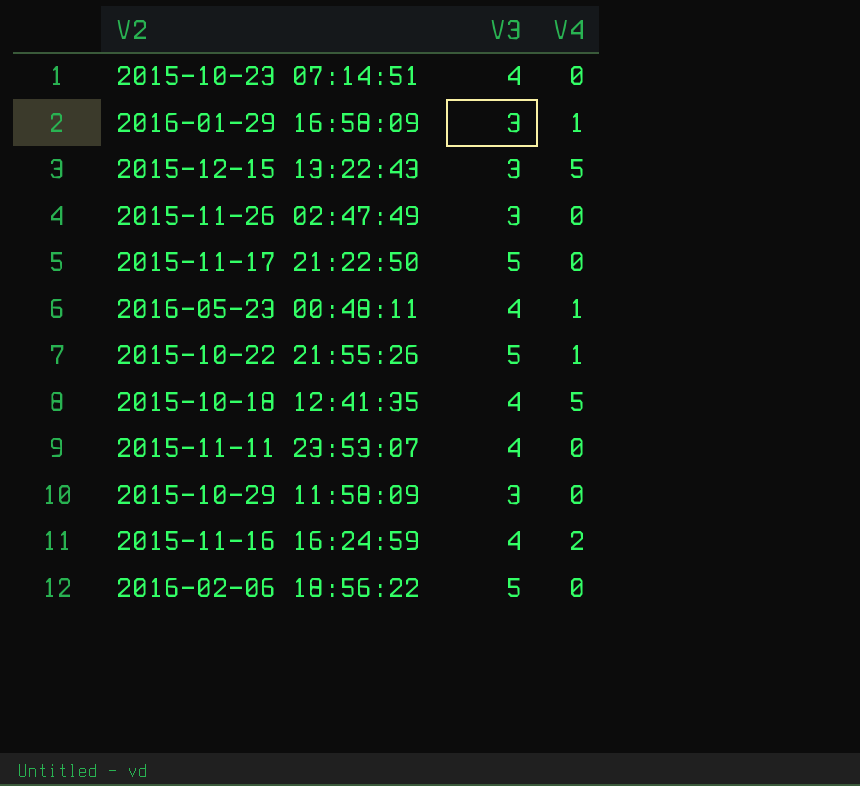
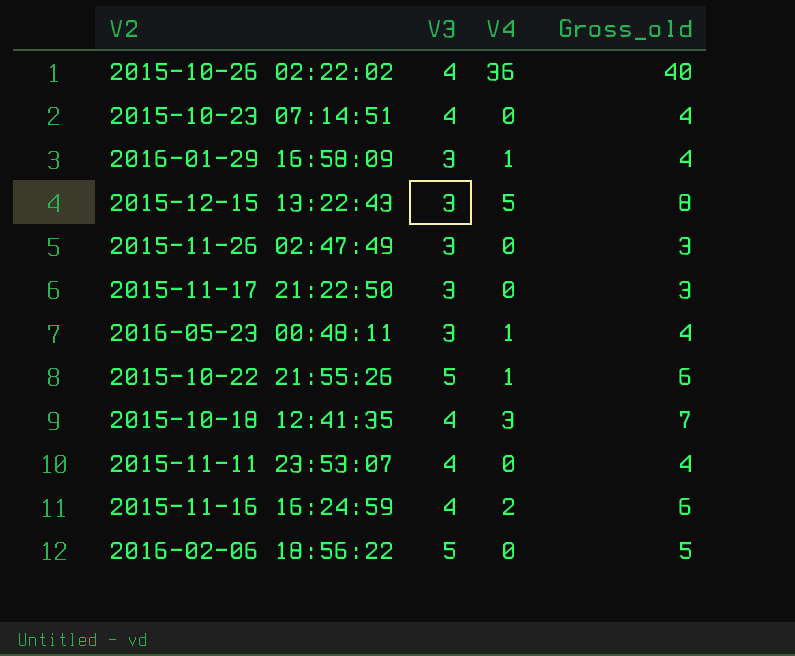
column Gross_old | formula: none -> [V3] + [V4]
row 2015-10-29 11:58:09: 3 | 0 -> none
row 2015-10-26 02:22:02: none -> 4 | 36 | 40
2015-11-17 21:22:50 | V3: 5 -> 3
2016-05-23 00:48:11 | V3: 4 -> 3
2015-10-18 12:41:35 | V4: 5 -> 3

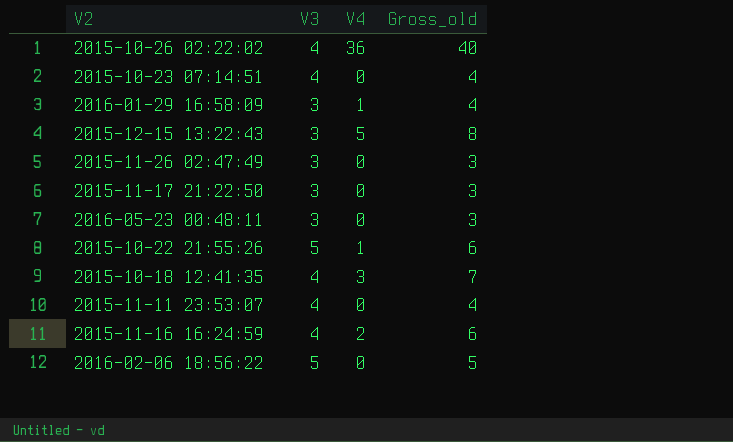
2016-05-23 00:48:11 | V4: 1 -> 0
2016-05-23 00:48:11 | Gross_old: 4 -> 3

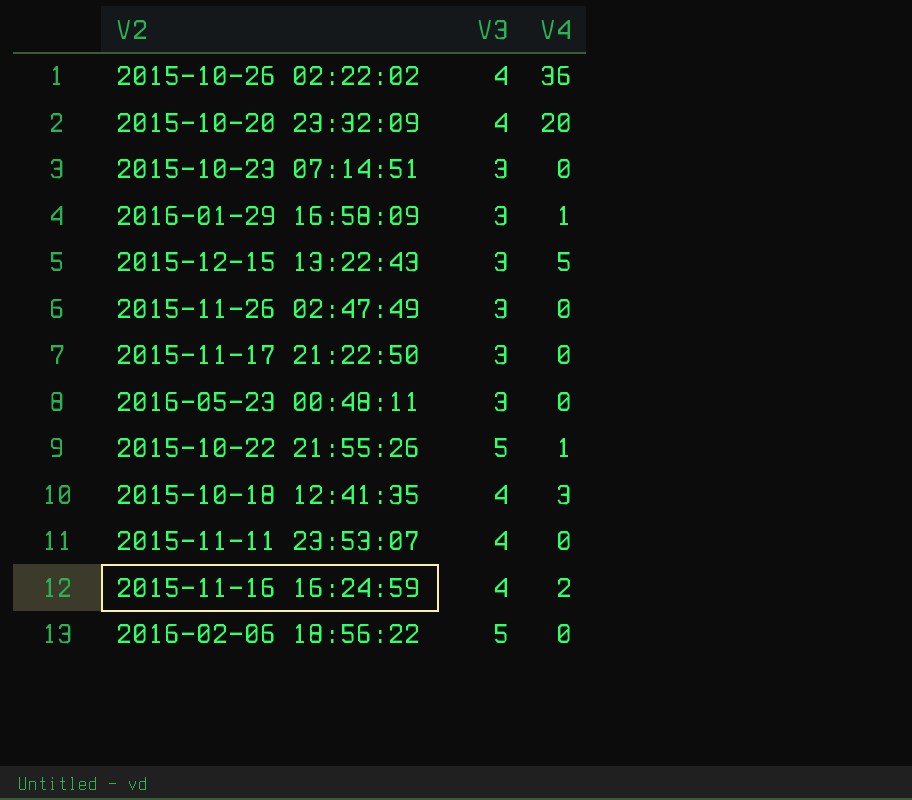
column Gross_old | formula: [V3] + [V4] -> none
row 2015-10-20 23:32:09: none -> 4 | 20
2015-10-23 07:14:51 | V3: 4 -> 3

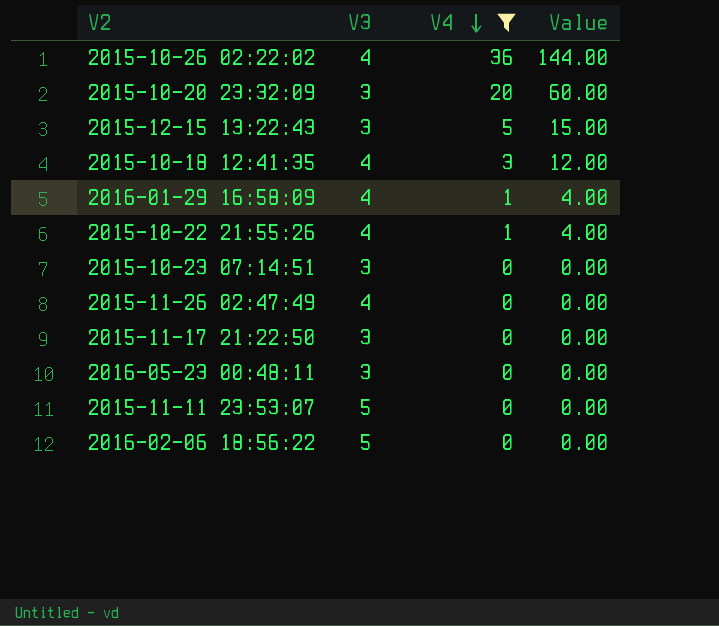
filter: none -> V4 != 2
row order: none -> V4 descending
column Value | formula: none -> [V3] * [V4]
2015-10-20 23:32:09 | V3: 4 -> 3
2016-01-29 16:58:09 | V3: 3 -> 4
2015-10-22 21:55:26 | V3: 5 -> 4
2015-11-26 02:47:49 | V3: 3 -> 4
2015-11-11 23:53:07 | V3: 4 -> 5

